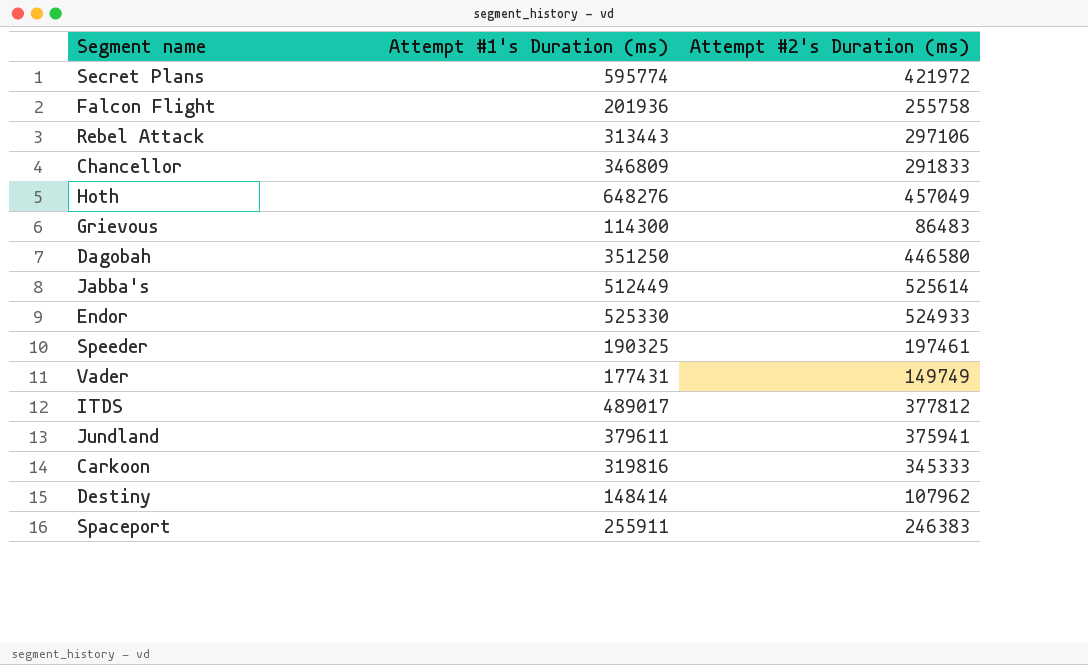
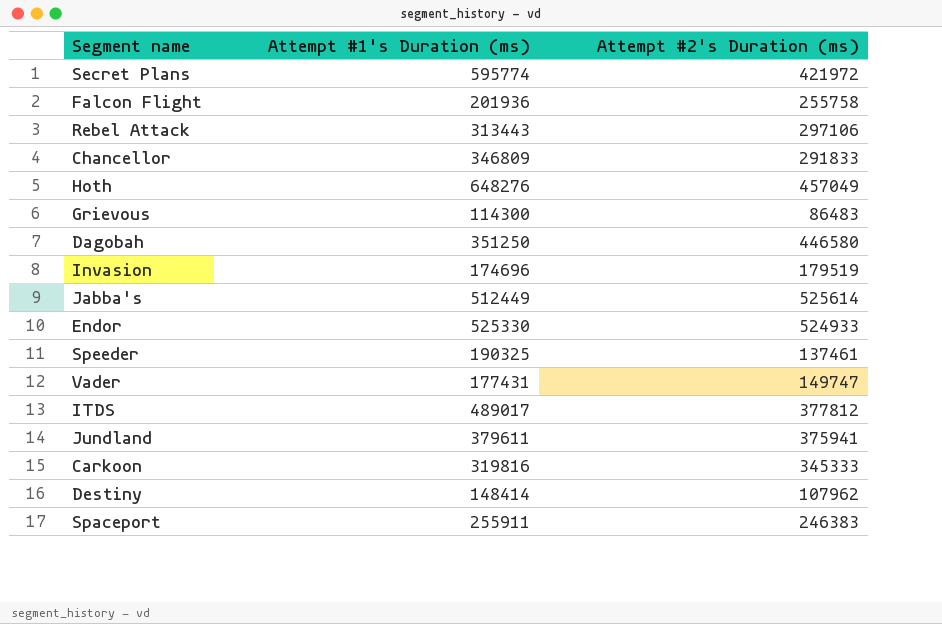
row Invasion: none -> 174696 | 179519
Speeder | Attempt #2's Duration (ms): 197461 -> 137461
Vader | Attempt #2's Duration (ms): 149749 -> 149747

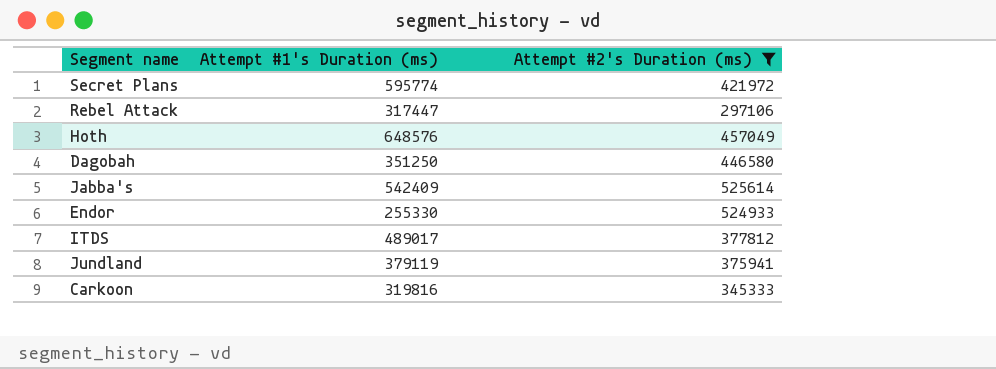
filter: none -> Attempt #2's Duration (ms) >= 297106
Rebel Attack | Attempt #1's Duration (ms): 313443 -> 317447
Hoth | Attempt #1's Duration (ms): 648276 -> 648576
Jabba's | Attempt #1's Duration (ms): 512449 -> 542409
Endor | Attempt #1's Duration (ms): 525330 -> 255330
Jundland | Attempt #1's Duration (ms): 379611 -> 379119

